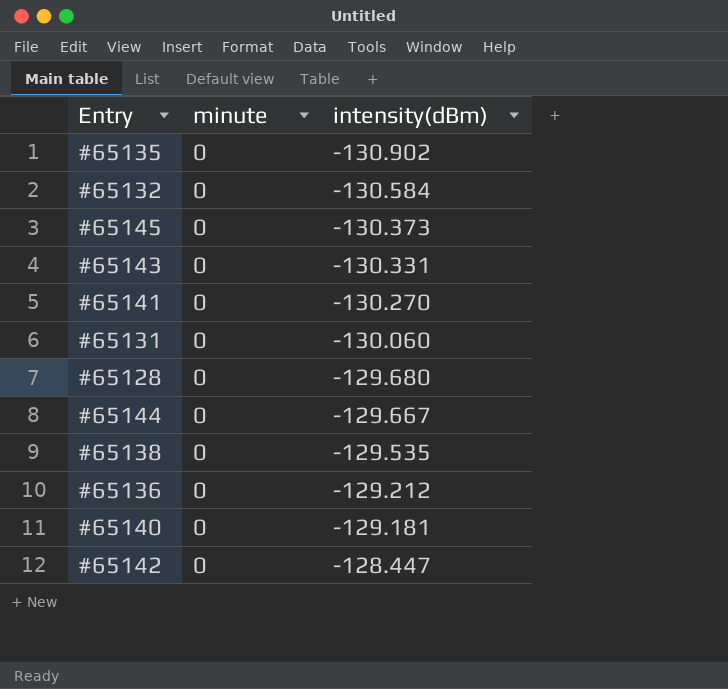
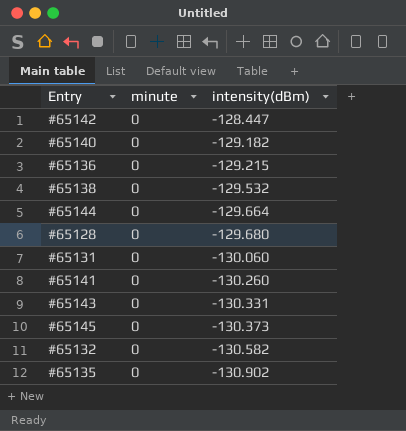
row order: intensity(dBm) ascending -> intensity(dBm) descending
#65140 | intensity(dBm): -129.181 -> -129.182
#65136 | intensity(dBm): -129.212 -> -129.215
#65138 | intensity(dBm): -129.535 -> -129.532
#65144 | intensity(dBm): -129.667 -> -129.664
#65141 | intensity(dBm): -130.270 -> -130.260
#65132 | intensity(dBm): -130.584 -> -130.582

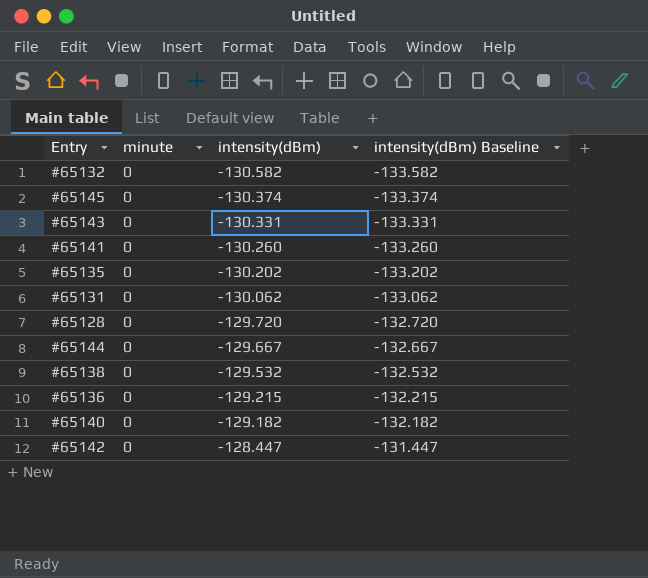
row order: intensity(dBm) descending -> intensity(dBm) ascending
column intensity(dBm) Baseline | formula: none -> [intensity(dBm)] - 3
#65145 | intensity(dBm): -130.373 -> -130.374
#65135 | intensity(dBm): -130.902 -> -130.202
#65131 | intensity(dBm): -130.060 -> -130.062
#65128 | intensity(dBm): -129.680 -> -129.720
#65144 | intensity(dBm): -129.664 -> -129.667

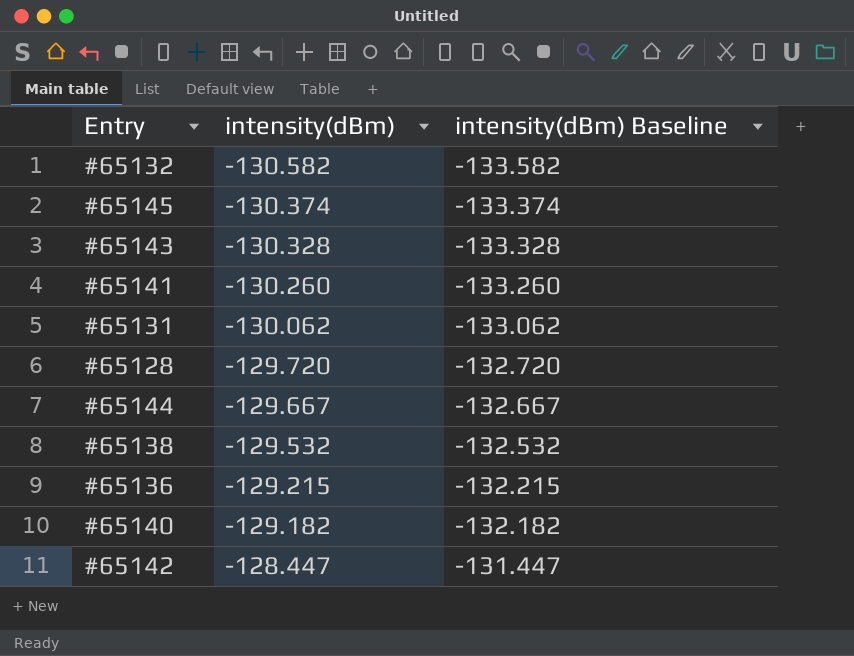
column minute | position: 2 -> none
row #65135: 0 | -130.202 | -133.202 -> none
#65143 | intensity(dBm): -130.331 -> -130.328
#65143 | intensity(dBm) Baseline: -133.331 -> -133.328

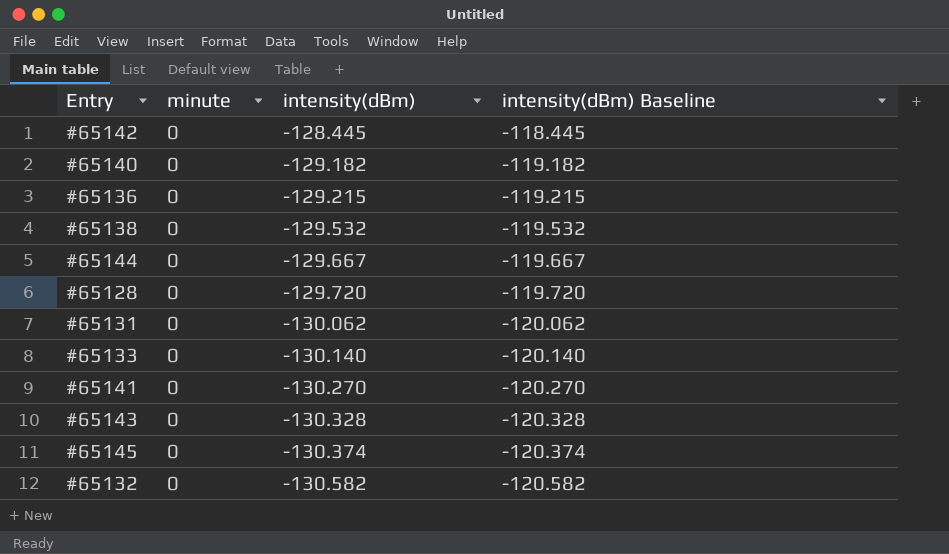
row order: intensity(dBm) ascending -> intensity(dBm) descending
column minute | position: none -> 2
column intensity(dBm) Baseline | formula: [intensity(dBm)] - 3 -> [intensity(dBm)] + 10
#65142 | intensity(dBm): -128.447 -> -128.445
row #65133: none -> 0 | -130.140 | -120.140
#65141 | intensity(dBm): -130.260 -> -130.270

